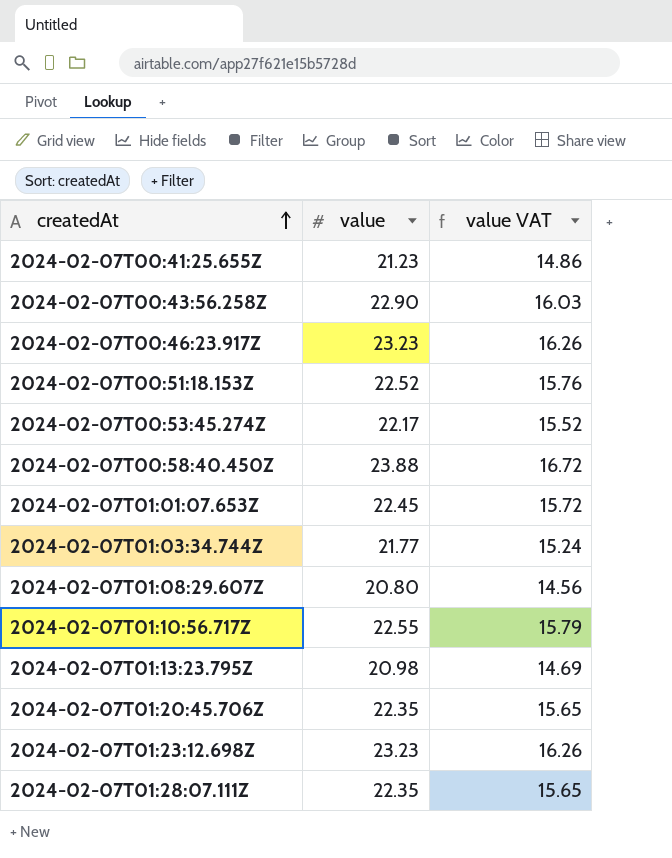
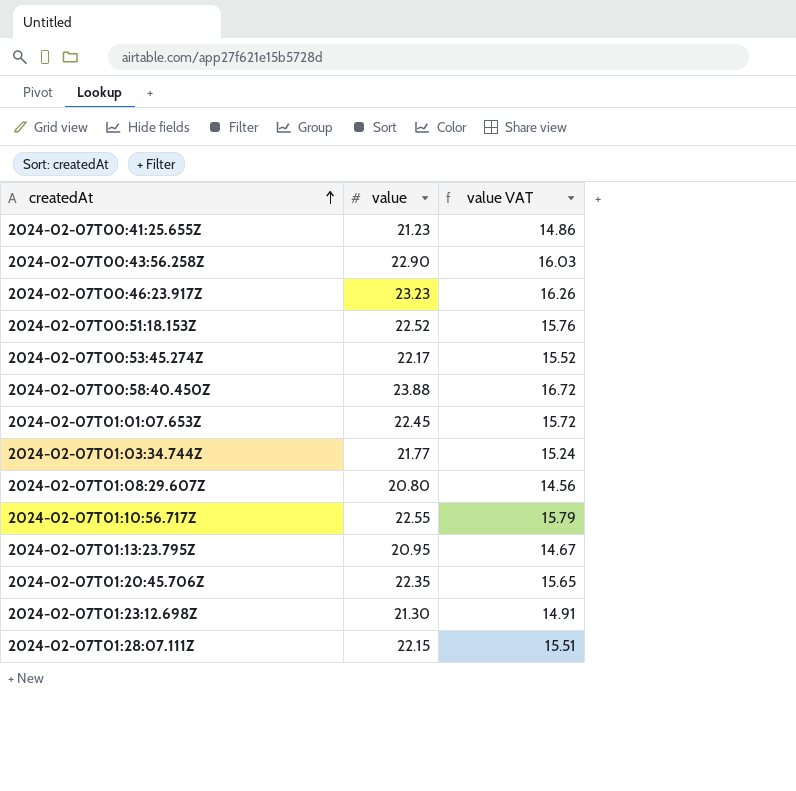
2024-02-07T01:13:23.795Z | value: 20.98 -> 20.95
2024-02-07T01:13:23.795Z | value VAT: 14.69 -> 14.67
2024-02-07T01:23:12.698Z | value: 23.23 -> 21.30
2024-02-07T01:23:12.698Z | value VAT: 16.26 -> 14.91
2024-02-07T01:28:07.111Z | value: 22.35 -> 22.15
2024-02-07T01:28:07.111Z | value VAT: 15.65 -> 15.51

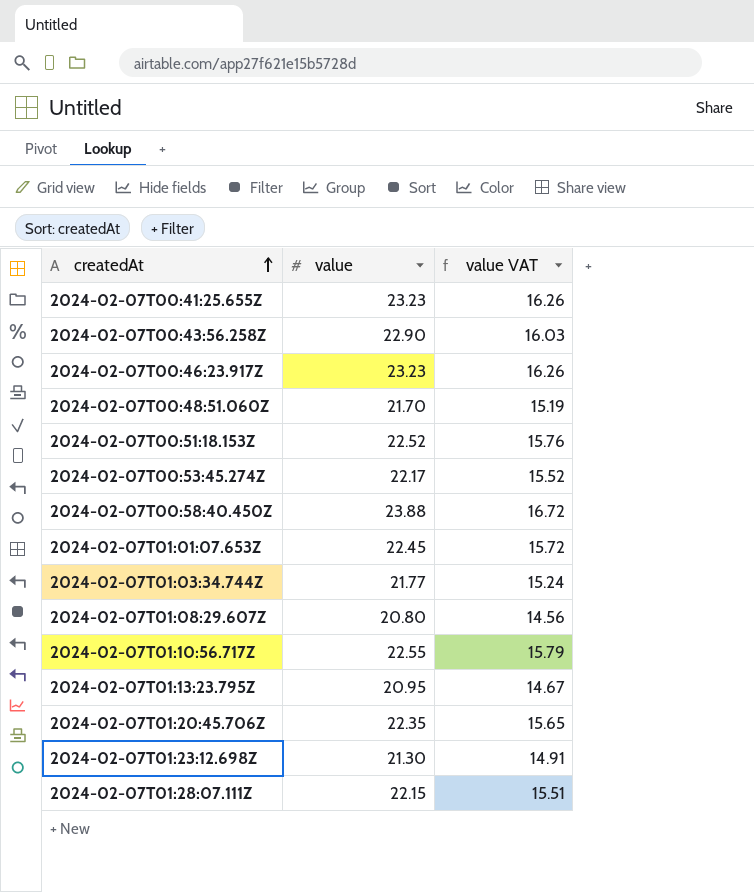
2024-02-07T00:41:25.655Z | value: 21.23 -> 23.23
2024-02-07T00:41:25.655Z | value VAT: 14.86 -> 16.26
row 2024-02-07T00:48:51.060Z: none -> 21.70 | 15.19

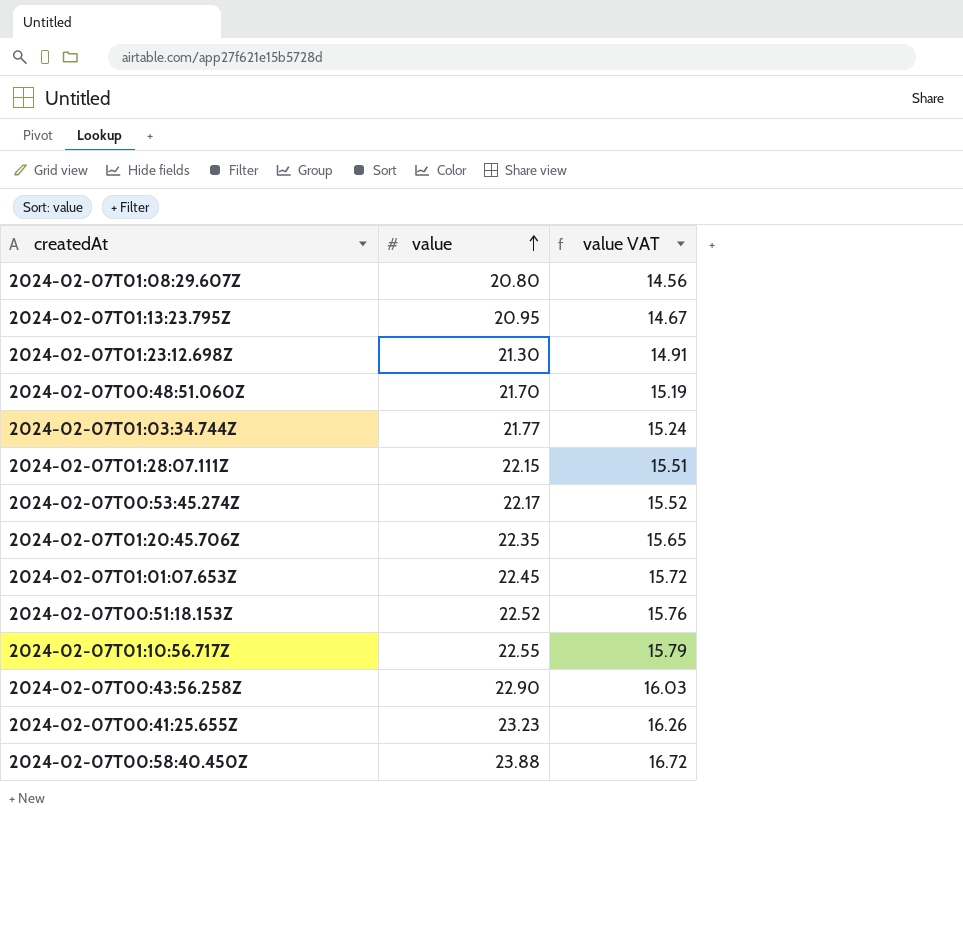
row order: createdAt ascending -> value ascending
row 2024-02-07T00:46:23.917Z: 23.23 | 16.26 -> none

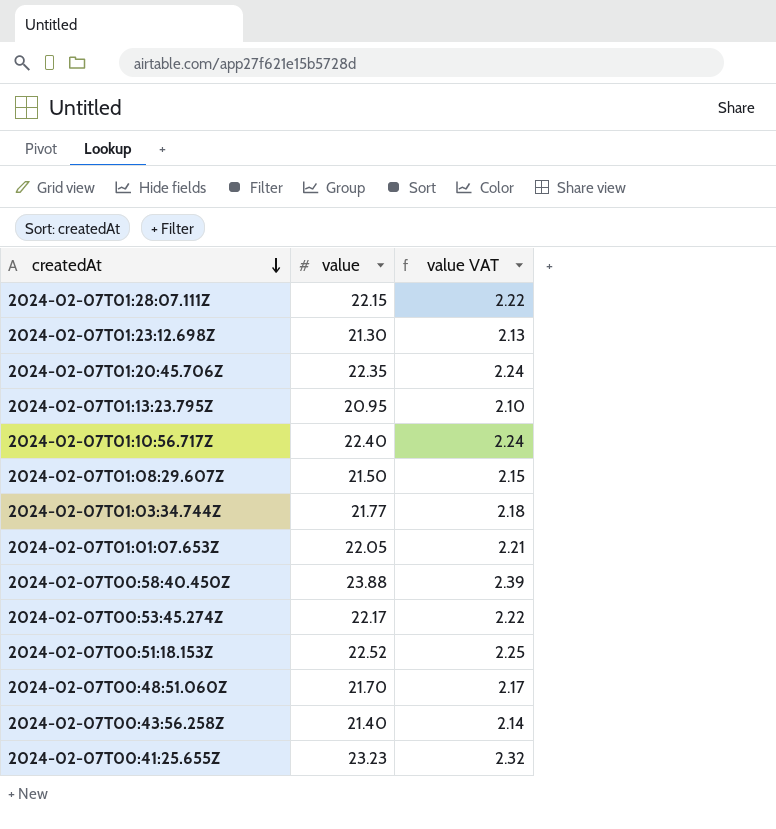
row order: value ascending -> createdAt descending
column value VAT | formula: [value] * 0.7 -> [value] * 0.1
2024-02-07T01:10:56.717Z | value: 22.55 -> 22.40
2024-02-07T01:08:29.607Z | value: 20.80 -> 21.50
2024-02-07T01:01:07.653Z | value: 22.45 -> 22.05
2024-02-07T00:43:56.258Z | value: 22.90 -> 21.40

